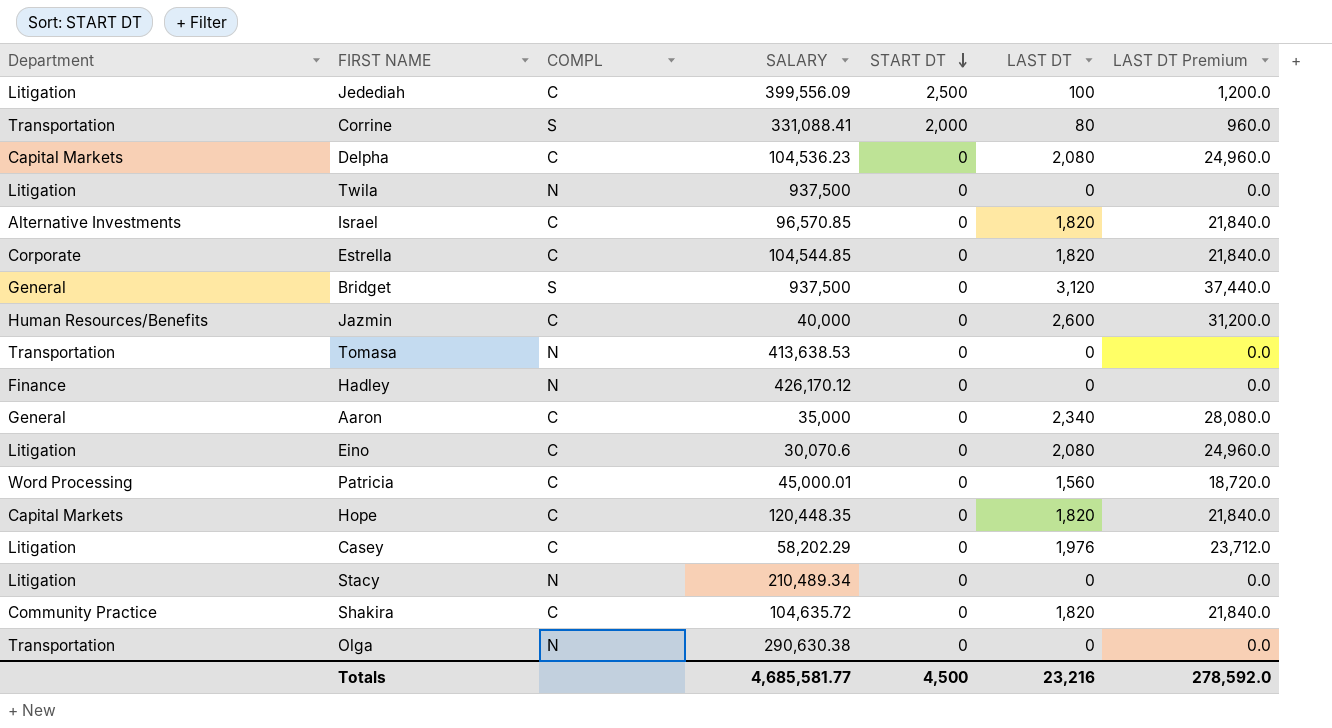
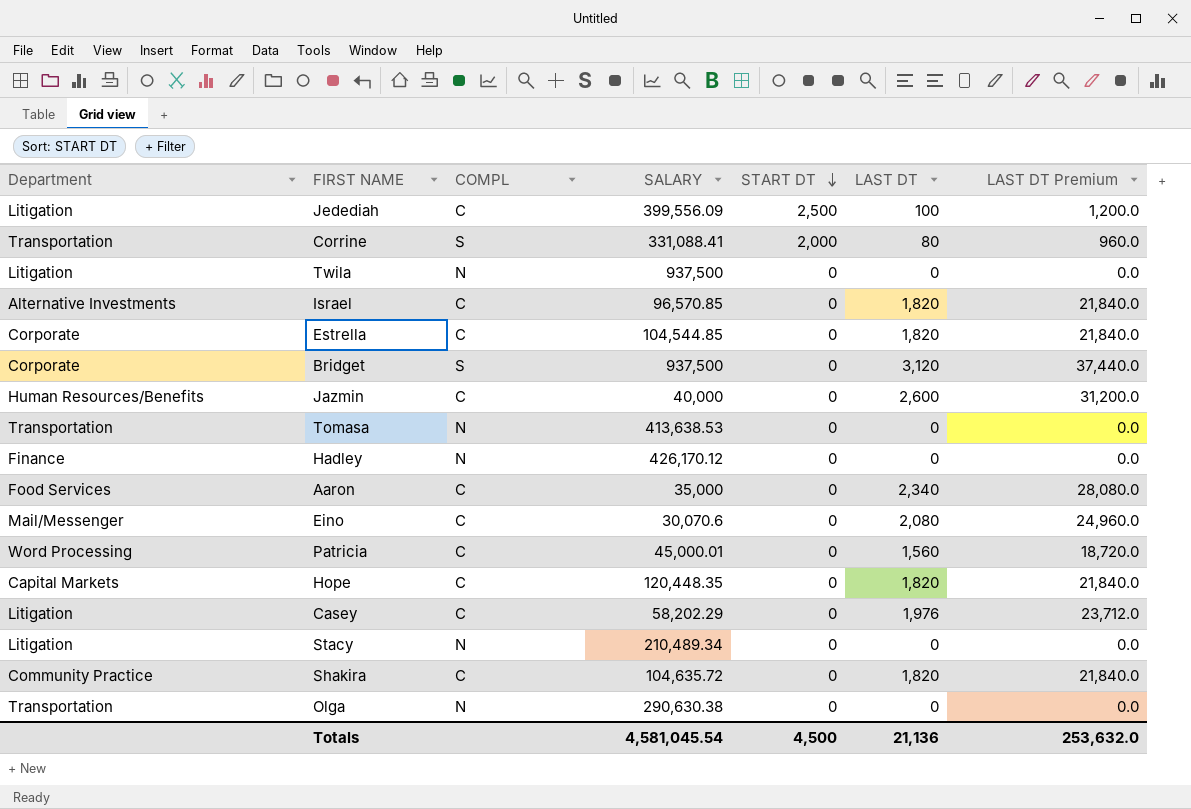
row Delpha: Capital Markets | C | 104,536.23 | 0 | 2,080 | 24,960.0 -> none
Bridget | Department: General -> Corporate
Aaron | Department: General -> Food Services
Eino | Department: Litigation -> Mail/Messenger
Totals | SALARY: 4,685,581.77 -> 4,581,045.54
Totals | LAST DT: 23,216 -> 21,136
Totals | LAST DT Premium: 278,592.0 -> 253,632.0

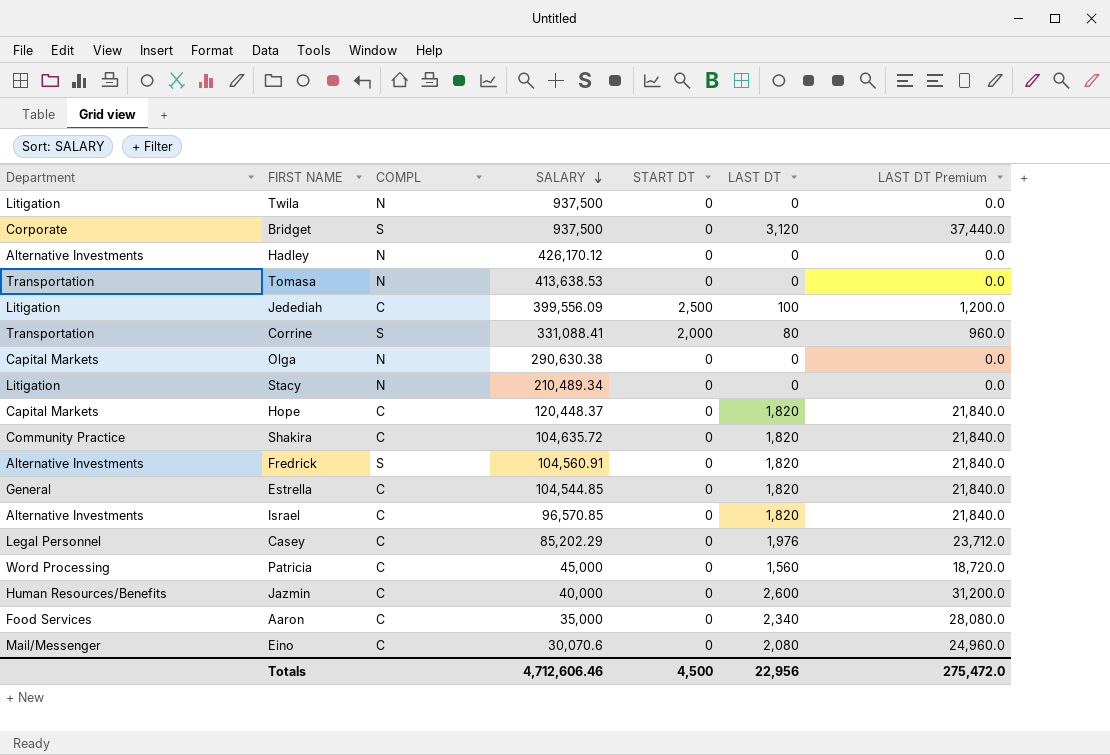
row order: START DT descending -> SALARY descending
Hadley | Department: Finance -> Alternative Investments
Olga | Department: Transportation -> Capital Markets
Hope | SALARY: 120,448.35 -> 120,448.37
row Fredrick: none -> Alternative Investments | S | 104,560.91 | 0 | 1,820 | 21,840.0
Estrella | Department: Corporate -> General
Casey | Department: Litigation -> Legal Personnel
Casey | SALARY: 58,202.29 -> 85,202.29
Patricia | SALARY: 45,000.01 -> 45,000
Totals | SALARY: 4,581,045.54 -> 4,712,606.46
Totals | LAST DT: 21,136 -> 22,956
Totals | LAST DT Premium: 253,632.0 -> 275,472.0

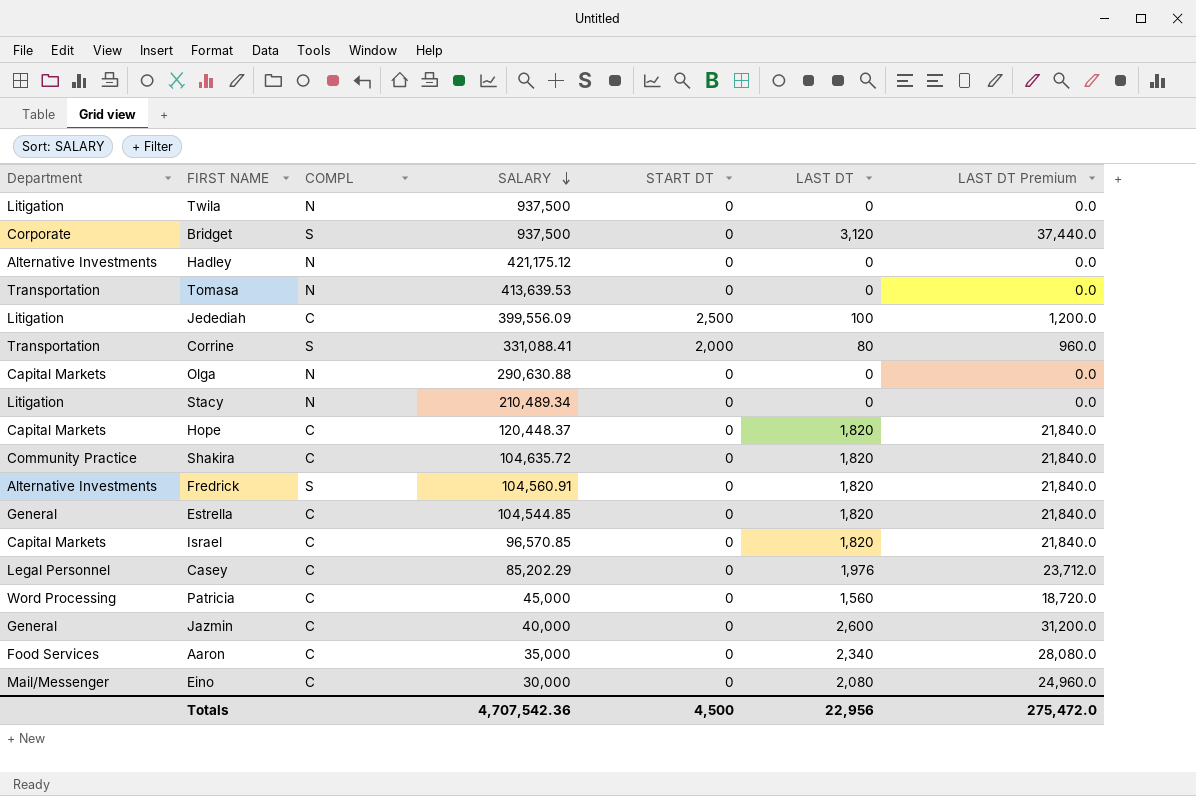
Hadley | SALARY: 426,170.12 -> 421,175.12
Tomasa | SALARY: 413,638.53 -> 413,639.53
Olga | SALARY: 290,630.38 -> 290,630.88
Israel | Department: Alternative Investments -> Capital Markets
Jazmin | Department: Human Resources/Benefits -> General
Eino | SALARY: 30,070.6 -> 30,000
Totals | SALARY: 4,712,606.46 -> 4,707,542.36

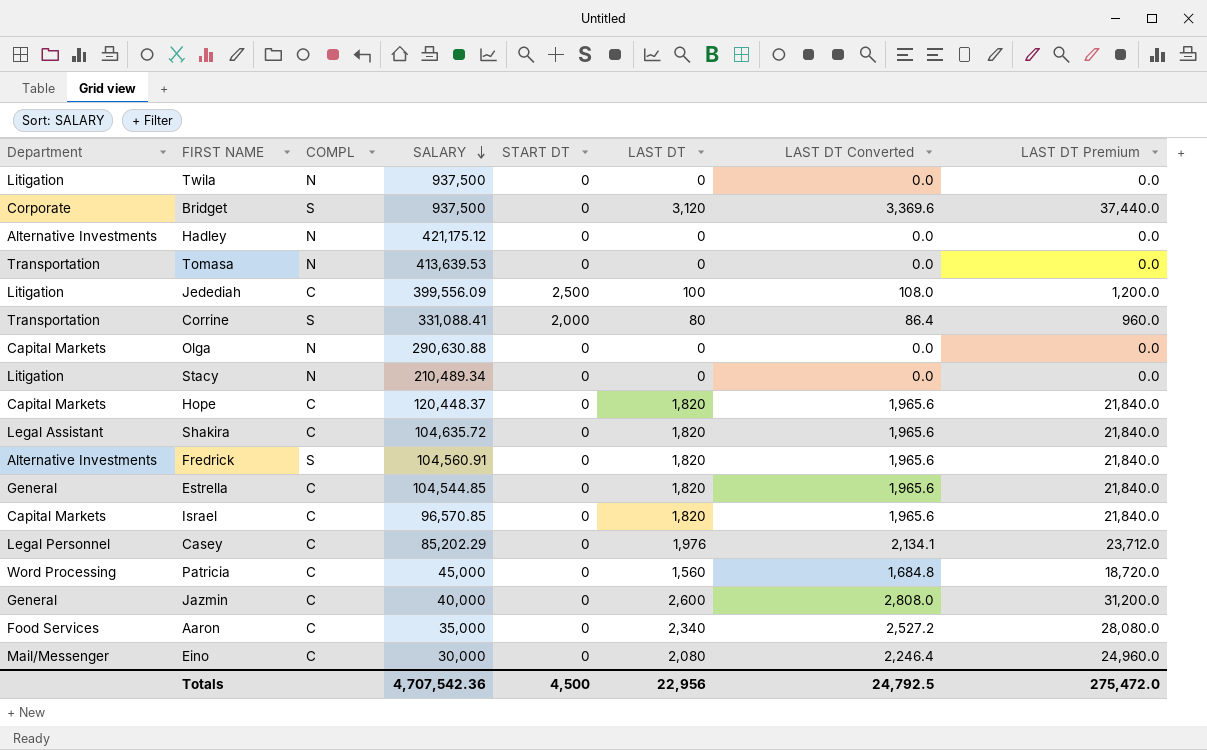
column LAST DT Converted | formula: none -> [LAST DT] * 1.08
Shakira | Department: Community Practice -> Legal Assistant

